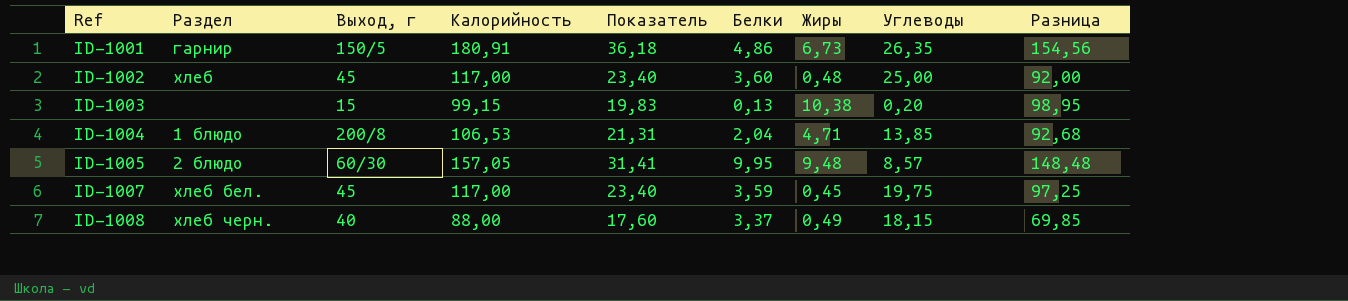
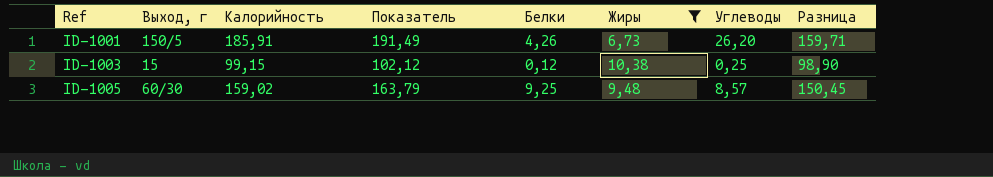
filter: none -> Жиры >= 6,73
column Раздел | position: 2 -> none
column Показатель | formula: [Калорийность] * 0,2 -> [Калорийность] * 1,03
ID-1001 | Калорийность: 180,91 -> 185,91
ID-1001 | Белки: 4,86 -> 4,26
ID-1001 | Углеводы: 26,35 -> 26,20
ID-1001 | Разница: 154,56 -> 159,71
ID-1003 | Белки: 0,13 -> 0,12
ID-1003 | Углеводы: 0,20 -> 0,25
ID-1003 | Разница: 98,95 -> 98,90
ID-1005 | Калорийность: 157,05 -> 159,02
ID-1005 | Белки: 9,95 -> 9,25
ID-1005 | Разница: 148,48 -> 150,45

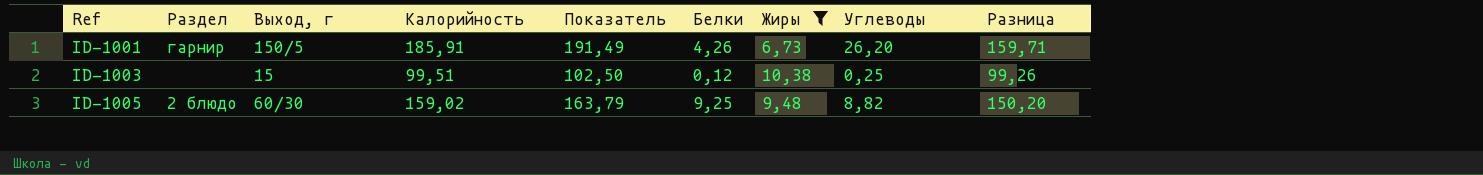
column Раздел | position: none -> 2
ID-1003 | Калорийность: 99,15 -> 99,51
ID-1003 | Показатель: 102,12 -> 102,50
ID-1003 | Разница: 98,90 -> 99,26
ID-1005 | Углеводы: 8,57 -> 8,82
ID-1005 | Разница: 150,45 -> 150,20

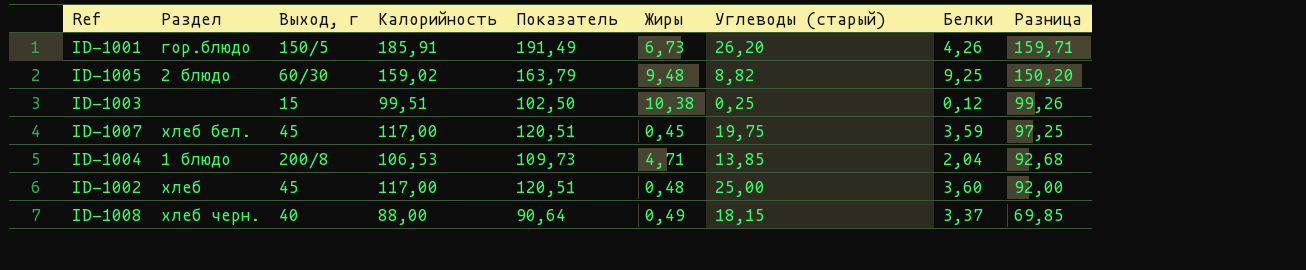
filter: Жиры >= 6,73 -> none
row order: Ref ascending -> Разница descending
column name: Углеводы -> Углеводы (старый)
column Белки | position: 6 -> 8
ID-1001 | Раздел: гарнир -> гор.блюдо

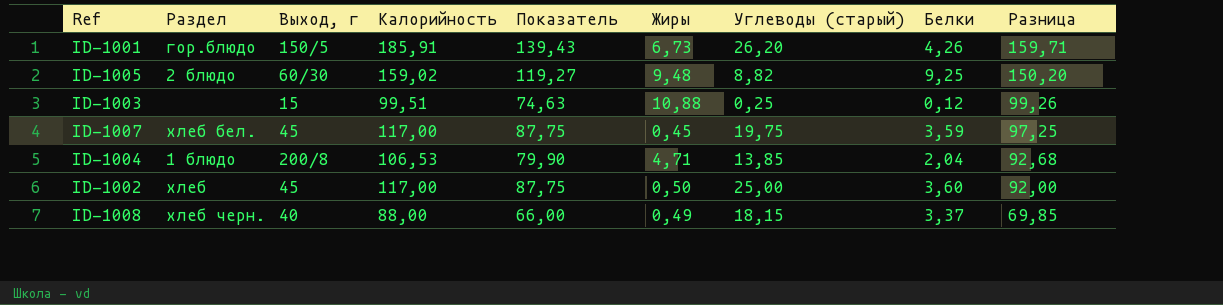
column Показатель | formula: [Калорийность] * 1,03 -> [Калорийность] * 0,75
ID-1003 | Жиры: 10,38 -> 10,88
ID-1002 | Жиры: 0,48 -> 0,50

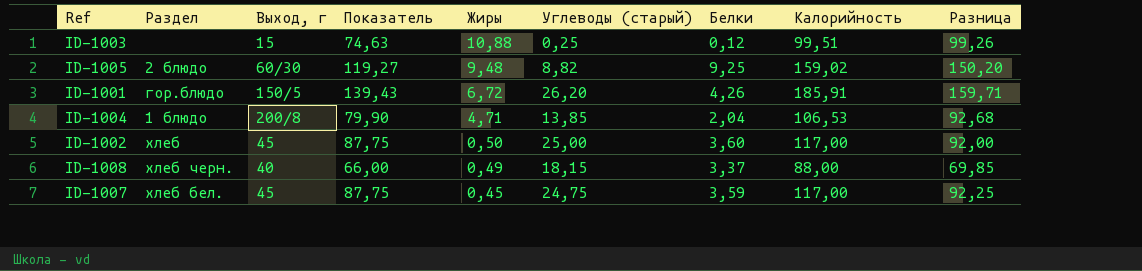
row order: Разница descending -> Жиры descending
column Калорийность | position: 4 -> 8
ID-1001 | Жиры: 6,73 -> 6,72
ID-1007 | Углеводы (старый): 19,75 -> 24,75
ID-1007 | Разница: 97,25 -> 92,25

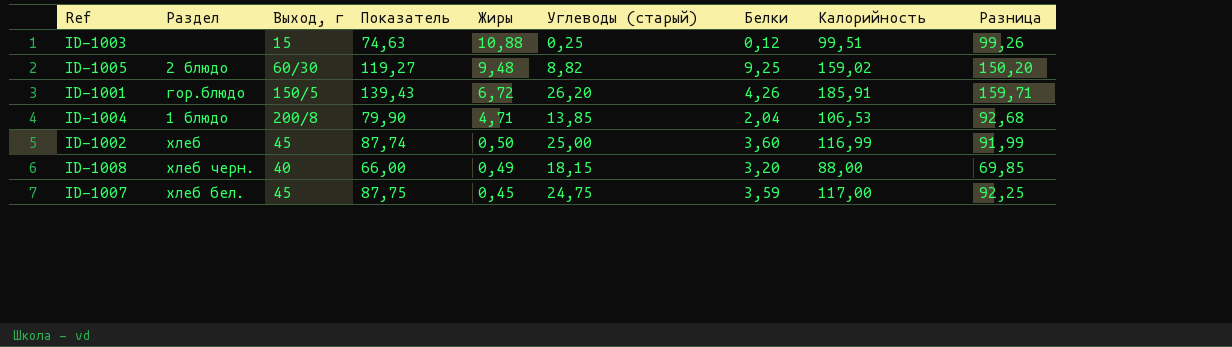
ID-1002 | Показатель: 87,75 -> 87,74
ID-1002 | Калорийность: 117,00 -> 116,99
ID-1002 | Разница: 92,00 -> 91,99
ID-1008 | Белки: 3,37 -> 3,20

